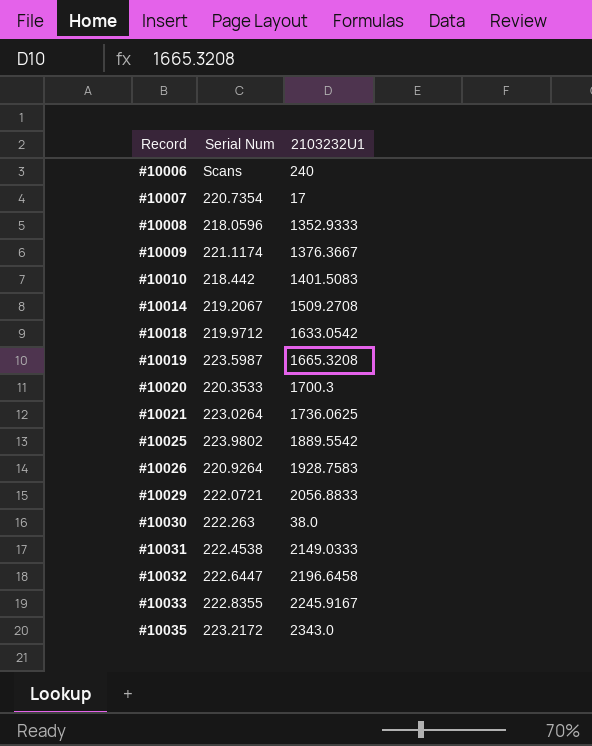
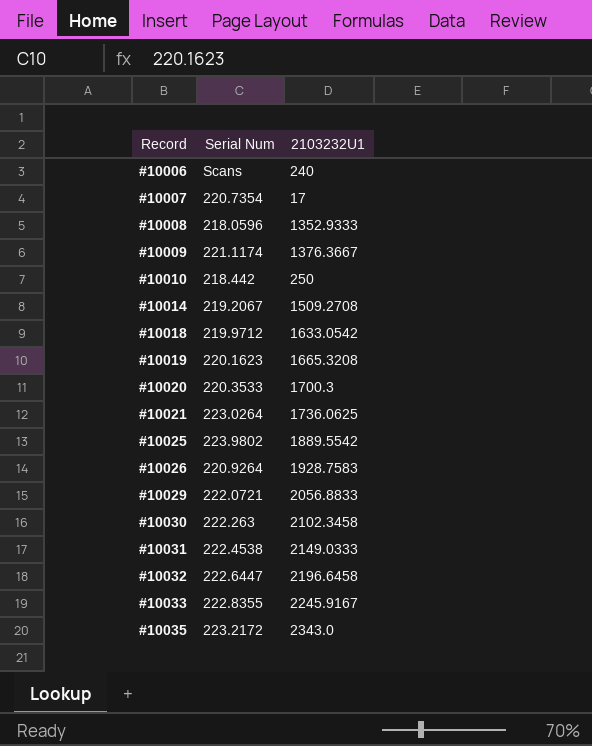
#10010 | 2103232U1: 1401.5083 -> 250
#10019 | Serial Num: 223.5987 -> 220.1623
#10030 | 2103232U1: 38.0 -> 2102.3458

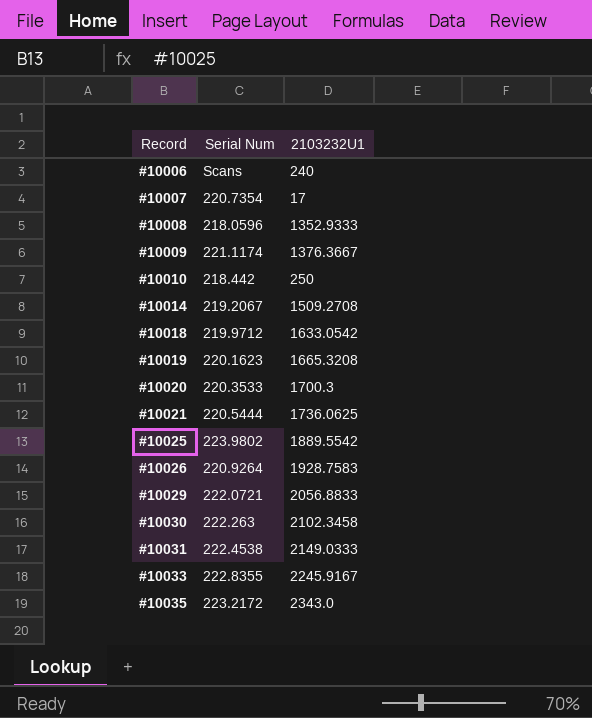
row #10032: 222.6447 | 2196.6458 -> none
#10021 | Serial Num: 223.0264 -> 220.5444

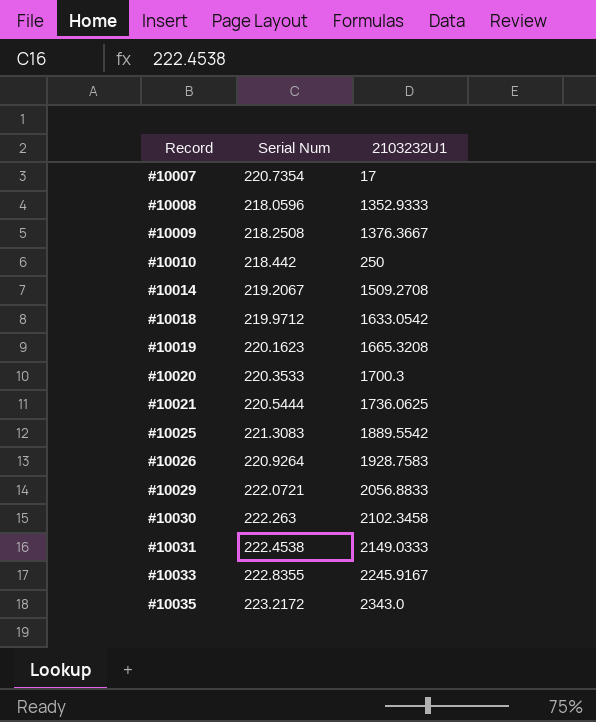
row #10006: Scans | 240 -> none
#10009 | Serial Num: 221.1174 -> 218.2508
#10025 | Serial Num: 223.9802 -> 221.3083

